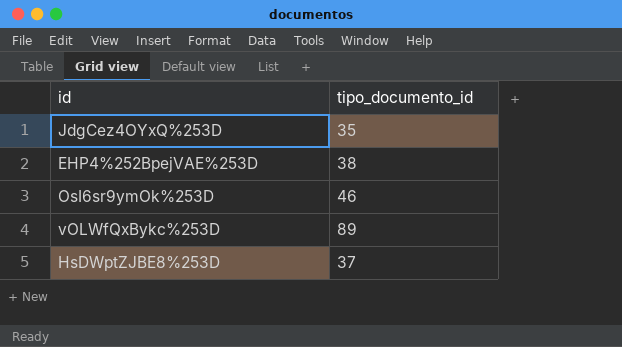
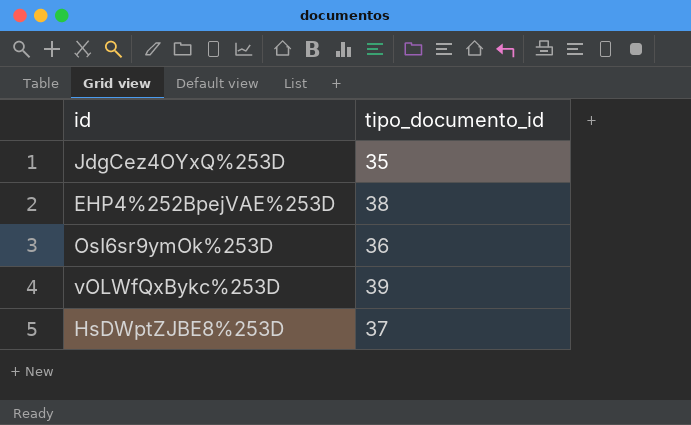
OsI6sr9ymOk%253D | tipo_documento_id: 46 -> 36
vOLWfQxBykc%253D | tipo_documento_id: 89 -> 39

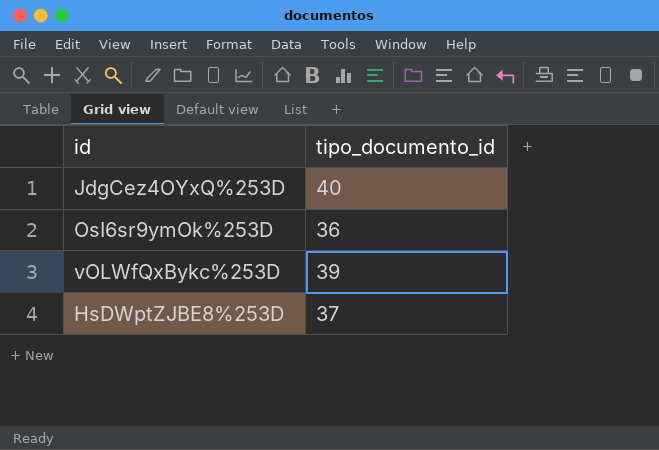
row EHP4%252BpejVAE%253D: 38 -> none
JdgCez4OYxQ%253D | tipo_documento_id: 35 -> 40

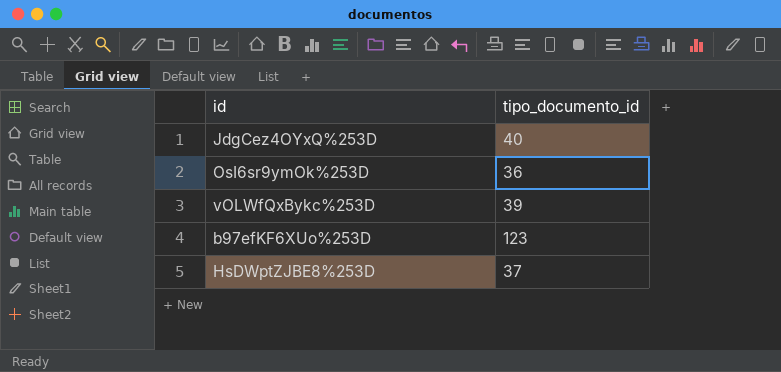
row b97efKF6XUo%253D: none -> 123

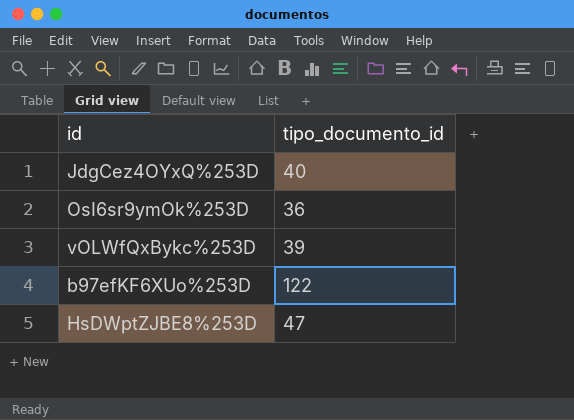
b97efKF6XUo%253D | tipo_documento_id: 123 -> 122
HsDWptZJBE8%253D | tipo_documento_id: 37 -> 47

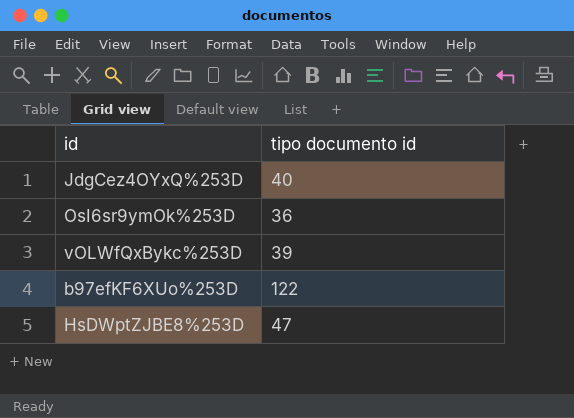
column name: tipo_documento_id -> tipo documento id

